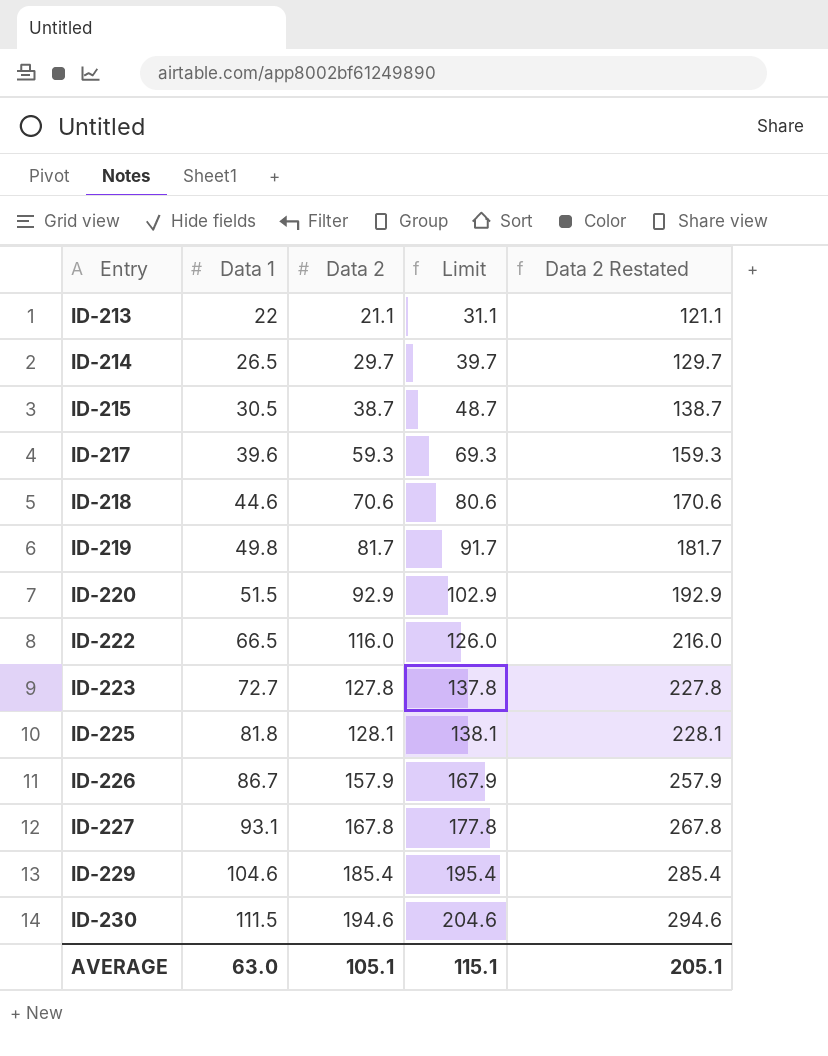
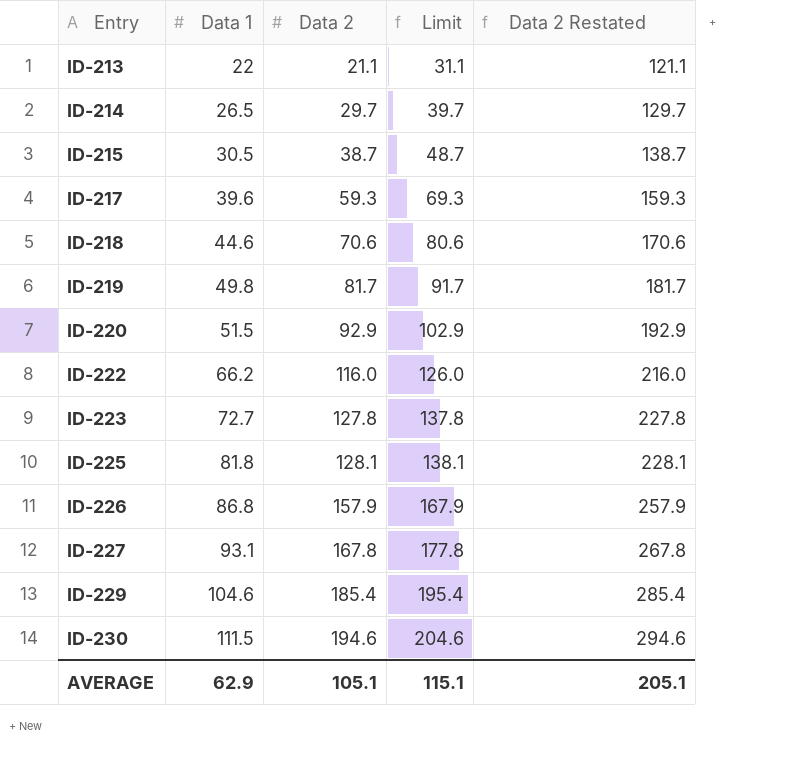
ID-222 | Data 1: 66.5 -> 66.2
ID-226 | Data 1: 86.7 -> 86.8
AVERAGE | Data 1: 63.0 -> 62.9

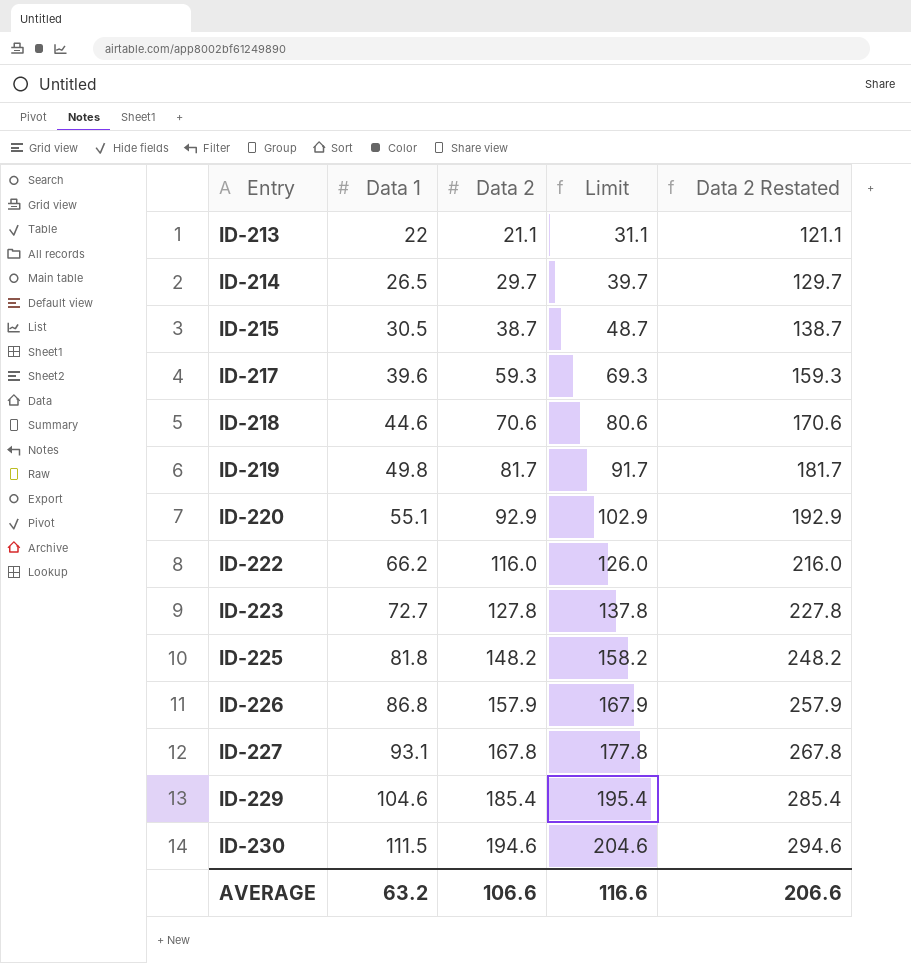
ID-220 | Data 1: 51.5 -> 55.1
ID-225 | Data 2: 128.1 -> 148.2
ID-225 | Limit: 138.1 -> 158.2
ID-225 | Data 2 Restated: 228.1 -> 248.2
AVERAGE | Data 1: 62.9 -> 63.2
AVERAGE | Data 2: 105.1 -> 106.6
AVERAGE | Limit: 115.1 -> 116.6
AVERAGE | Data 2 Restated: 205.1 -> 206.6

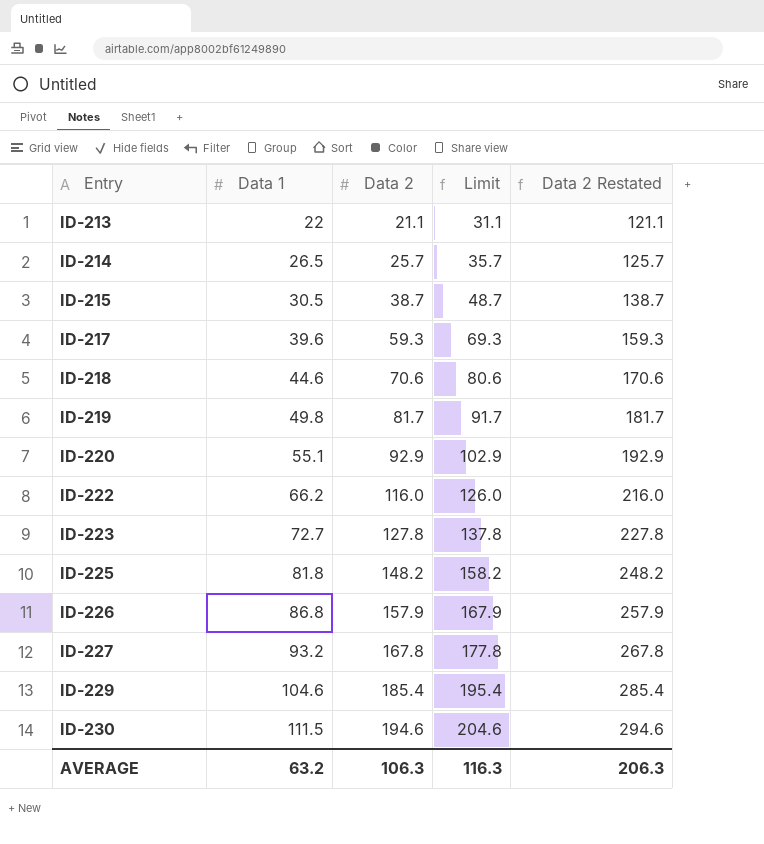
ID-214 | Data 2: 29.7 -> 25.7
ID-214 | Limit: 39.7 -> 35.7
ID-214 | Data 2 Restated: 129.7 -> 125.7
ID-227 | Data 1: 93.1 -> 93.2
AVERAGE | Data 2: 106.6 -> 106.3
AVERAGE | Limit: 116.6 -> 116.3
AVERAGE | Data 2 Restated: 206.6 -> 206.3

